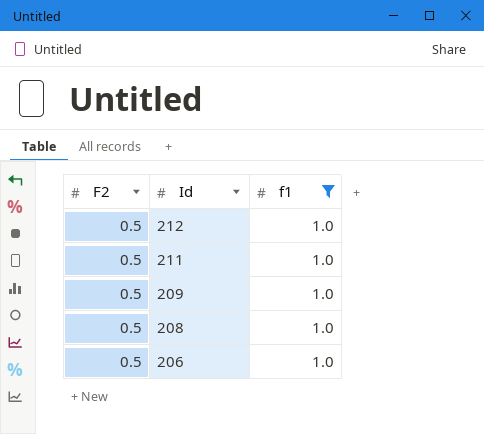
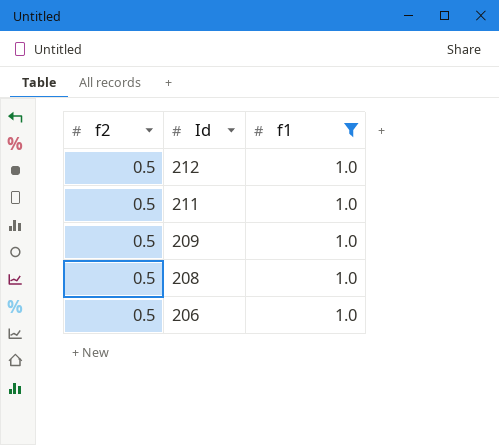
column name: F2 -> f2

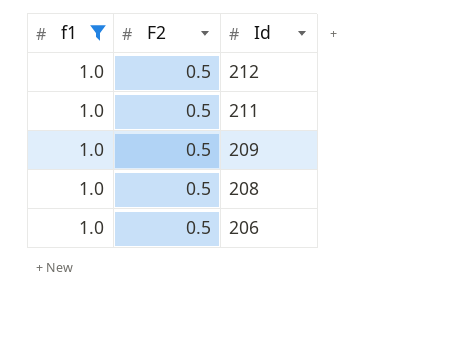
column f1 | position: 3 -> 1
column name: f2 -> F2

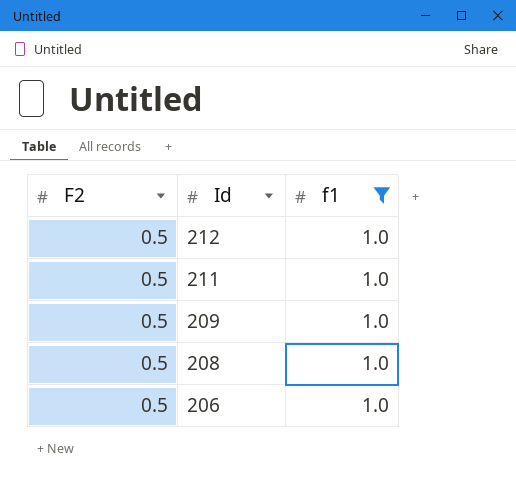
column f1 | position: 1 -> 3

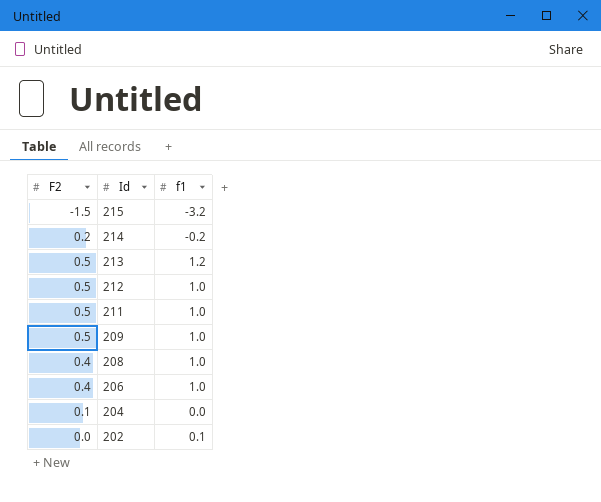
filter: f1 = 1.0 -> none
208 | F2: 0.5 -> 0.4
206 | F2: 0.5 -> 0.4

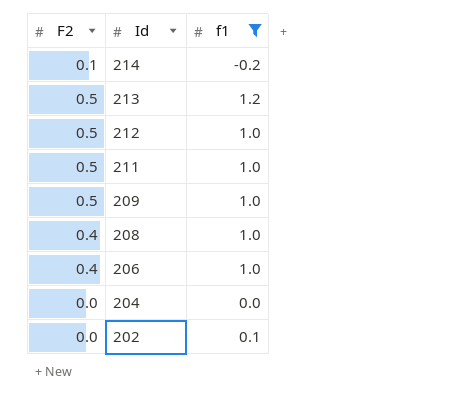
filter: none -> f1 != -3.2
214 | F2: 0.2 -> 0.1
204 | F2: 0.1 -> 0.0

